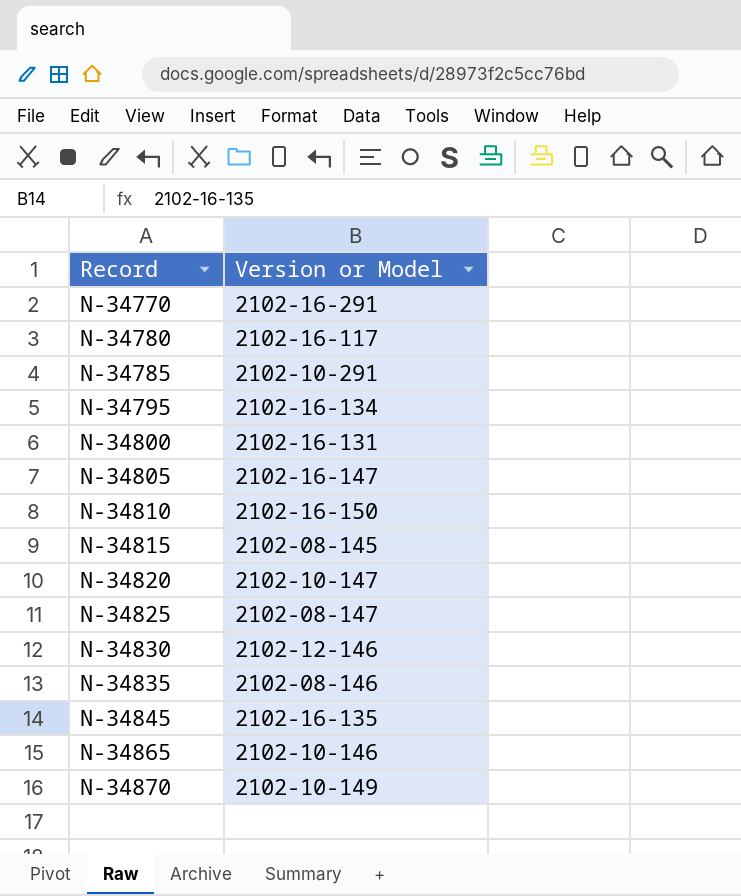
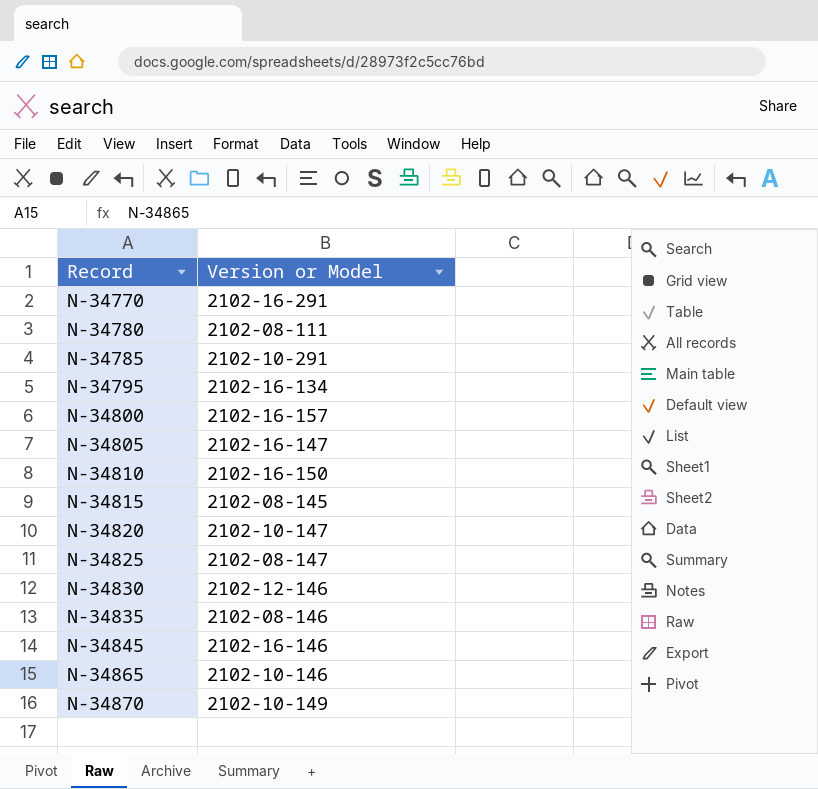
N-34780 | Version or Model: 2102-16-117 -> 2102-08-111
N-34800 | Version or Model: 2102-16-131 -> 2102-16-157
N-34845 | Version or Model: 2102-16-135 -> 2102-16-146

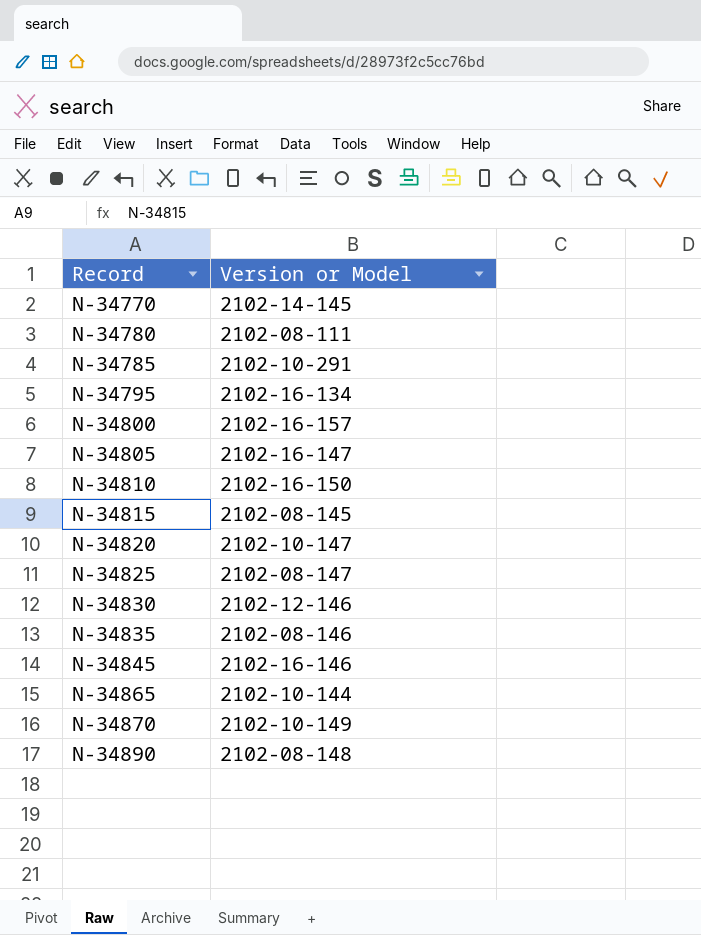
N-34770 | Version or Model: 2102-16-291 -> 2102-14-145
N-34865 | Version or Model: 2102-10-146 -> 2102-10-144
row N-34890: none -> 2102-08-148

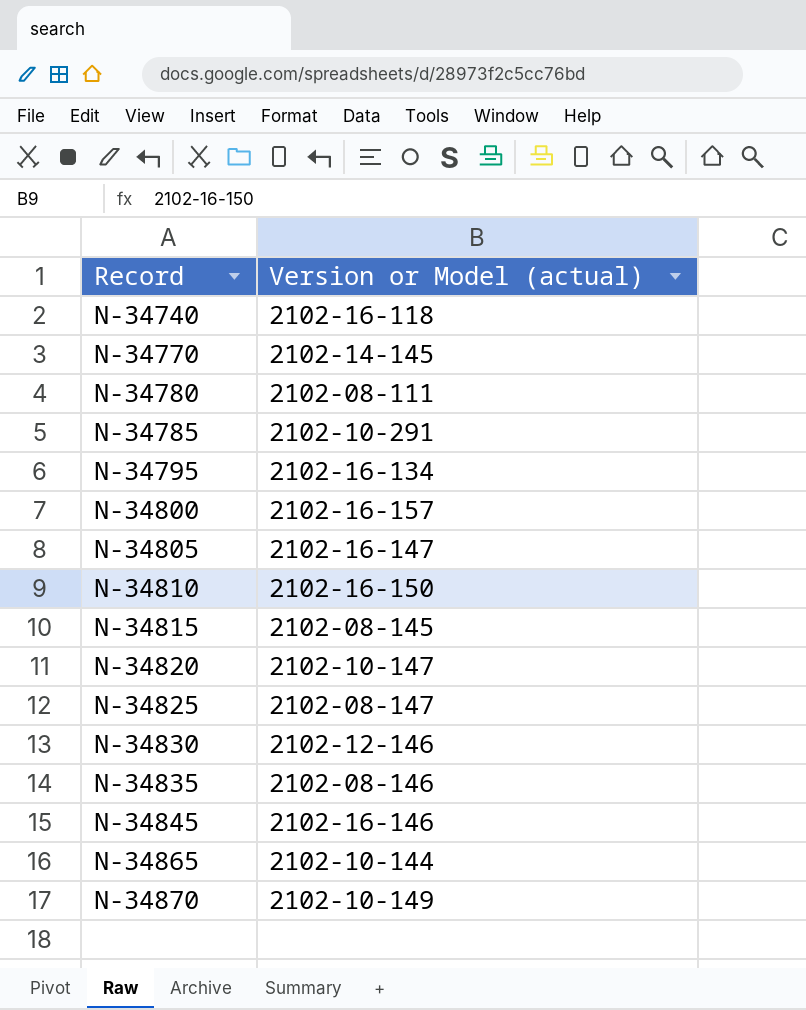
column name: Version or Model -> Version or Model (actual)
row N-34890: 2102-08-148 -> none
row N-34740: none -> 2102-16-118

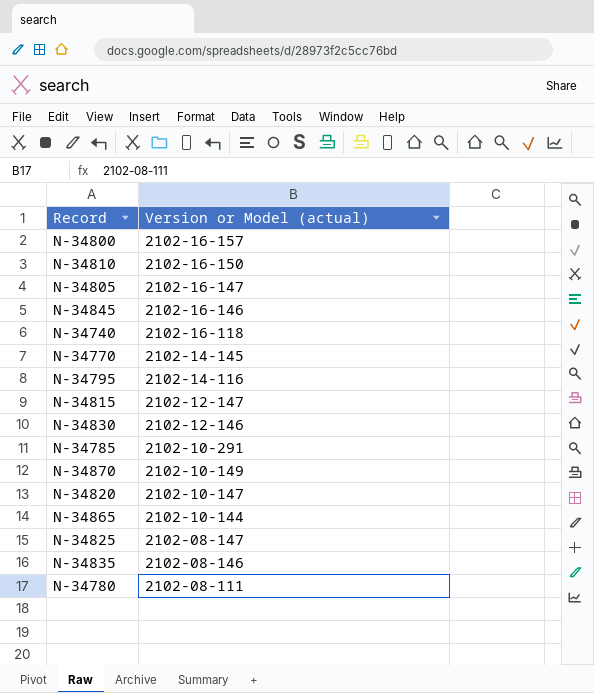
row order: Record ascending -> Version or Model (actual) descending
N-34795 | Version or Model (actual): 2102-16-134 -> 2102-14-116
N-34815 | Version or Model (actual): 2102-08-145 -> 2102-12-147

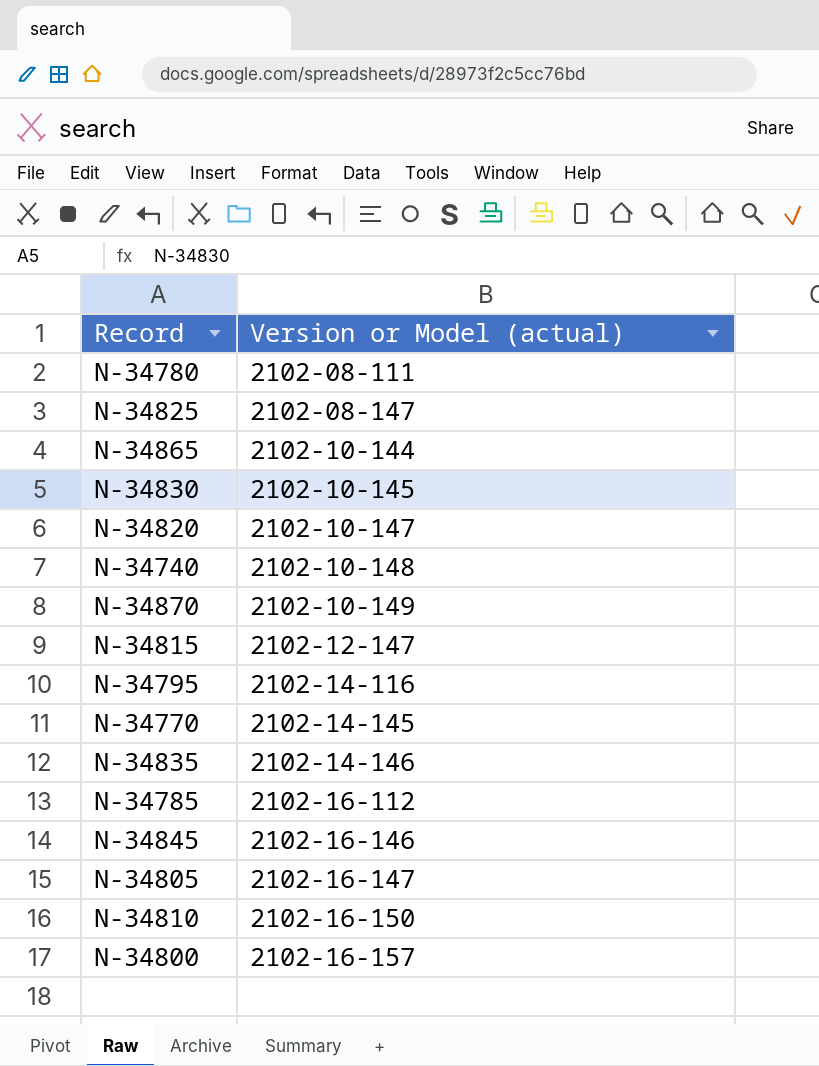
row order: Version or Model (actual) descending -> Version or Model (actual) ascending
N-34830 | Version or Model (actual): 2102-12-146 -> 2102-10-145
N-34740 | Version or Model (actual): 2102-16-118 -> 2102-10-148
N-34835 | Version or Model (actual): 2102-08-146 -> 2102-14-146
N-34785 | Version or Model (actual): 2102-10-291 -> 2102-16-112

